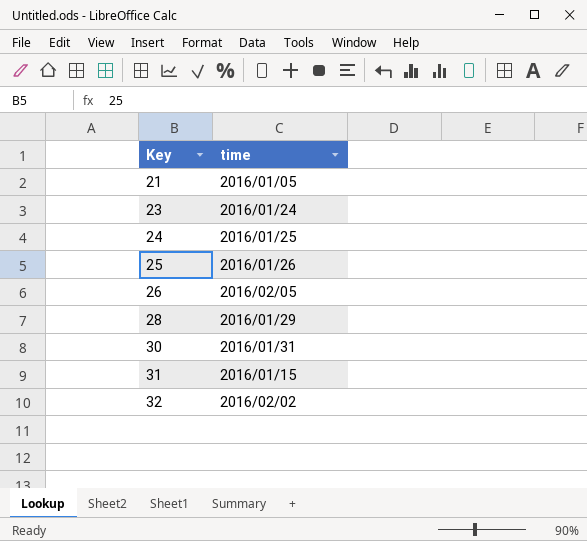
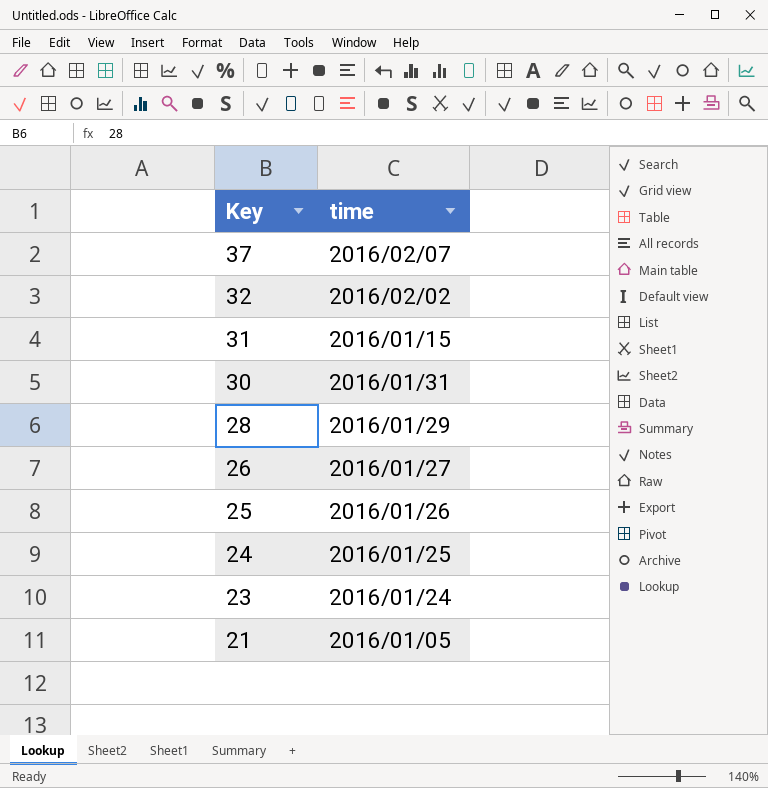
row order: Key ascending -> Key descending
row 37: none -> 2016/02/07
26 | time: 2016/02/05 -> 2016/01/27

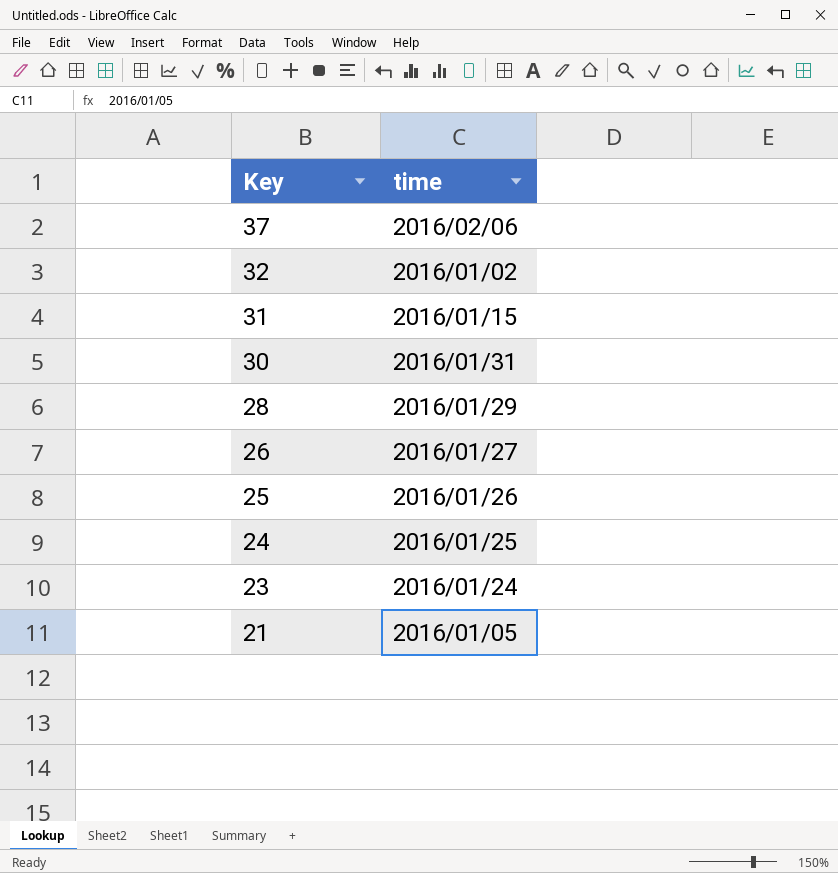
37 | time: 2016/02/07 -> 2016/02/06
32 | time: 2016/02/02 -> 2016/01/02

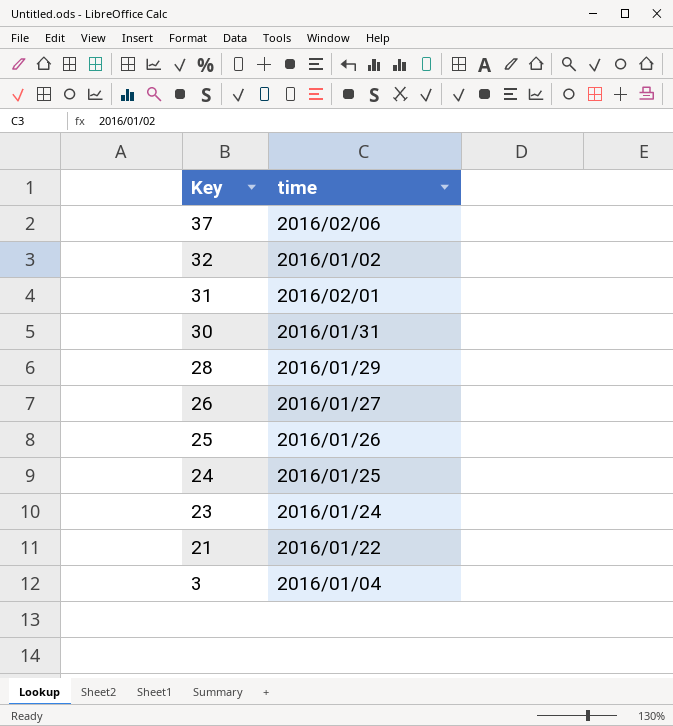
31 | time: 2016/01/15 -> 2016/02/01
21 | time: 2016/01/05 -> 2016/01/22
row 3: none -> 2016/01/04

